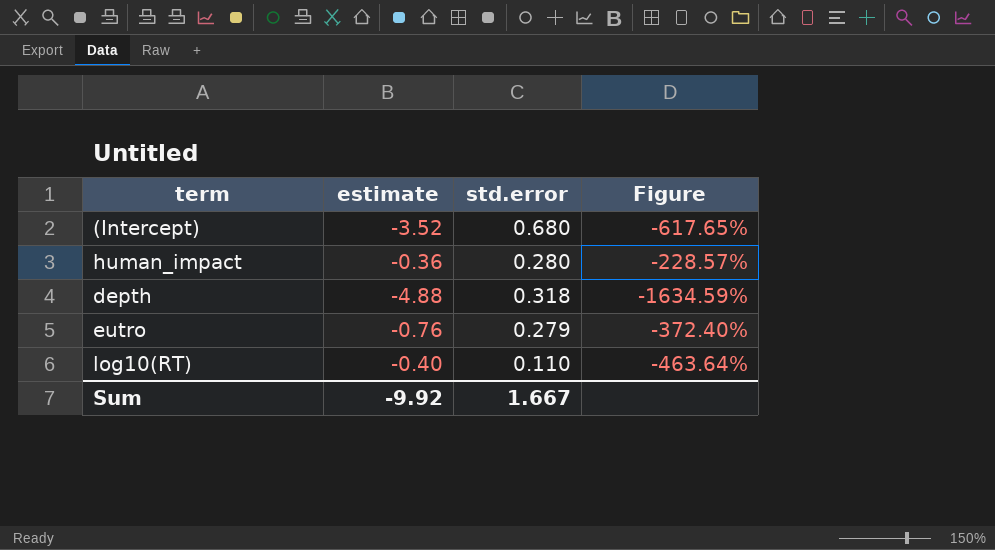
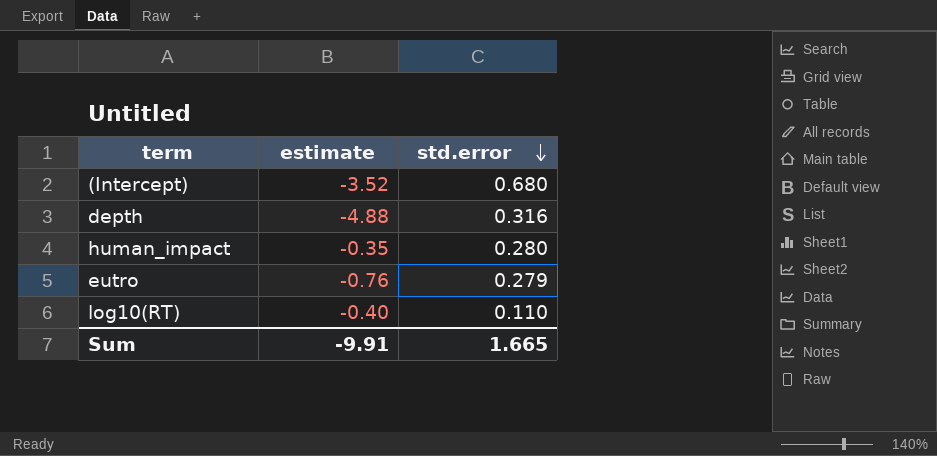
row order: none -> std.error descending
column Figure | formula: ([estimate] - [std.error]) / [std.error] -> none
depth | std.error: 0.318 -> 0.316
human_impact | estimate: -0.36 -> -0.35
Sum | estimate: -9.92 -> -9.91
Sum | std.error: 1.667 -> 1.665

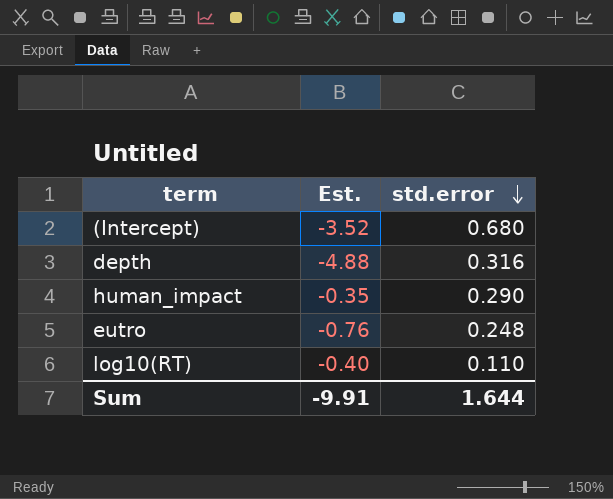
column name: estimate -> Est.
human_impact | std.error: 0.280 -> 0.290
eutro | std.error: 0.279 -> 0.248
Sum | std.error: 1.665 -> 1.644

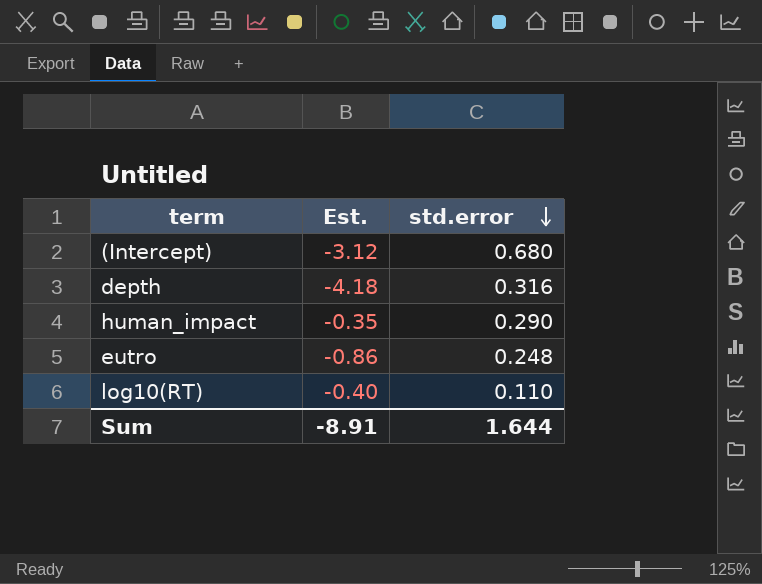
(Intercept) | Est.: -3.52 -> -3.12
depth | Est.: -4.88 -> -4.18
eutro | Est.: -0.76 -> -0.86
Sum | Est.: -9.91 -> -8.91

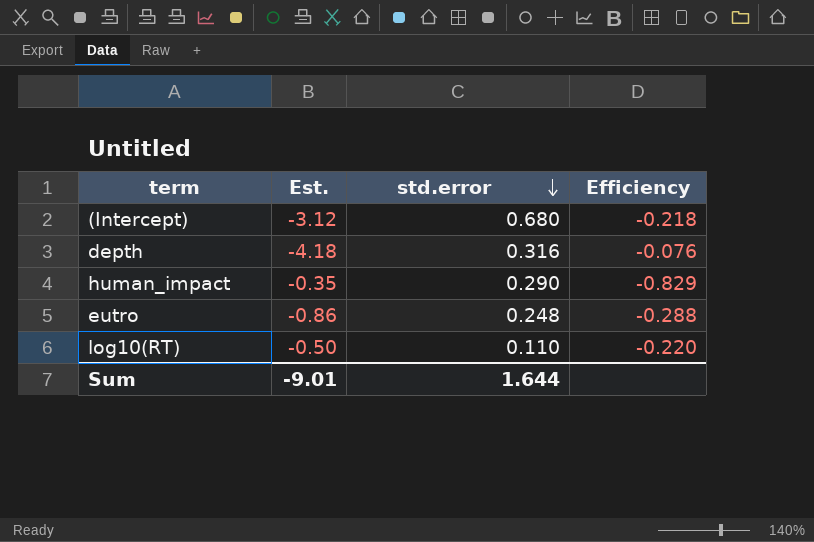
column Efficiency | formula: none -> [std.error] / [Est.]
log10(RT) | Est.: -0.40 -> -0.50
Sum | Est.: -8.91 -> -9.01

